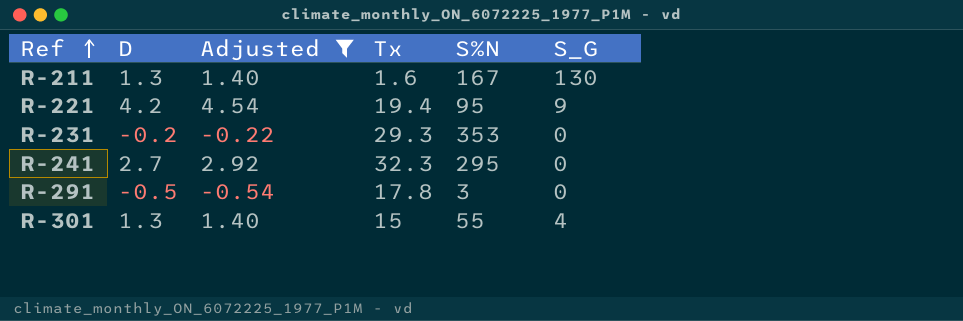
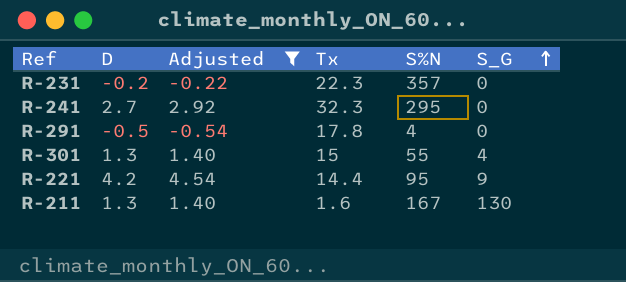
row order: Ref ascending -> S_G ascending
R-231 | Tx: 29.3 -> 22.3
R-231 | S%N: 353 -> 357
R-291 | S%N: 3 -> 4
R-221 | Tx: 19.4 -> 14.4

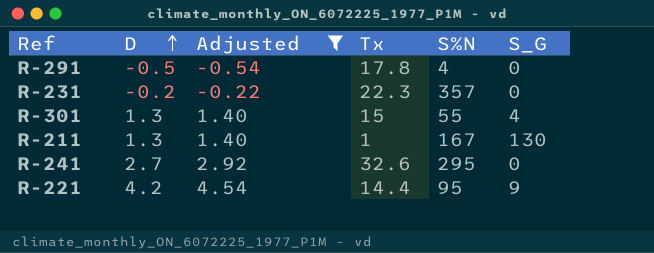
row order: S_G ascending -> D ascending
R-211 | Tx: 1.6 -> 1
R-241 | Tx: 32.3 -> 32.6

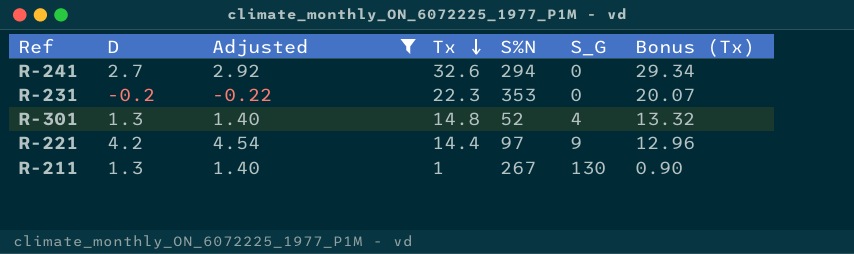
row order: D ascending -> Tx descending
column Bonus (Tx) | formula: none -> [Tx] * 0.9
row R-291: -0.5 | -0.54 | 17.8 | 4 | 0 -> none
R-241 | S%N: 295 -> 294
R-231 | S%N: 357 -> 353
R-301 | Tx: 15 -> 14.8
R-301 | S%N: 55 -> 52
R-221 | S%N: 95 -> 97
R-211 | S%N: 167 -> 267

